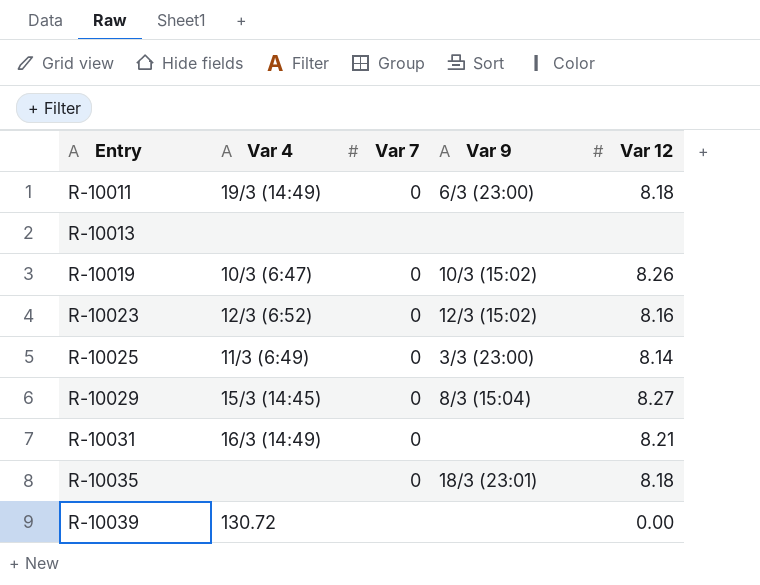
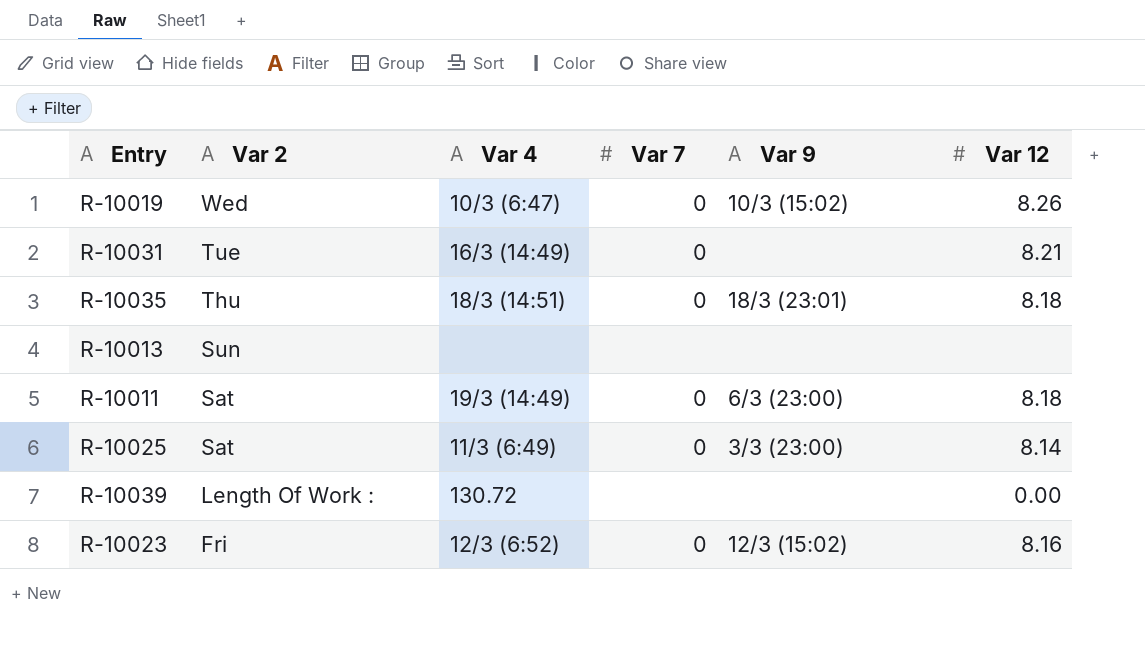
row order: Entry ascending -> Var 2 descending
column Var 2 | position: none -> 2
row R-10029: 15/3 (14:45) | 0 | 8/3 (15:04) | 8.27 -> none
R-10035 | Var 4: none -> 18/3 (14:51)

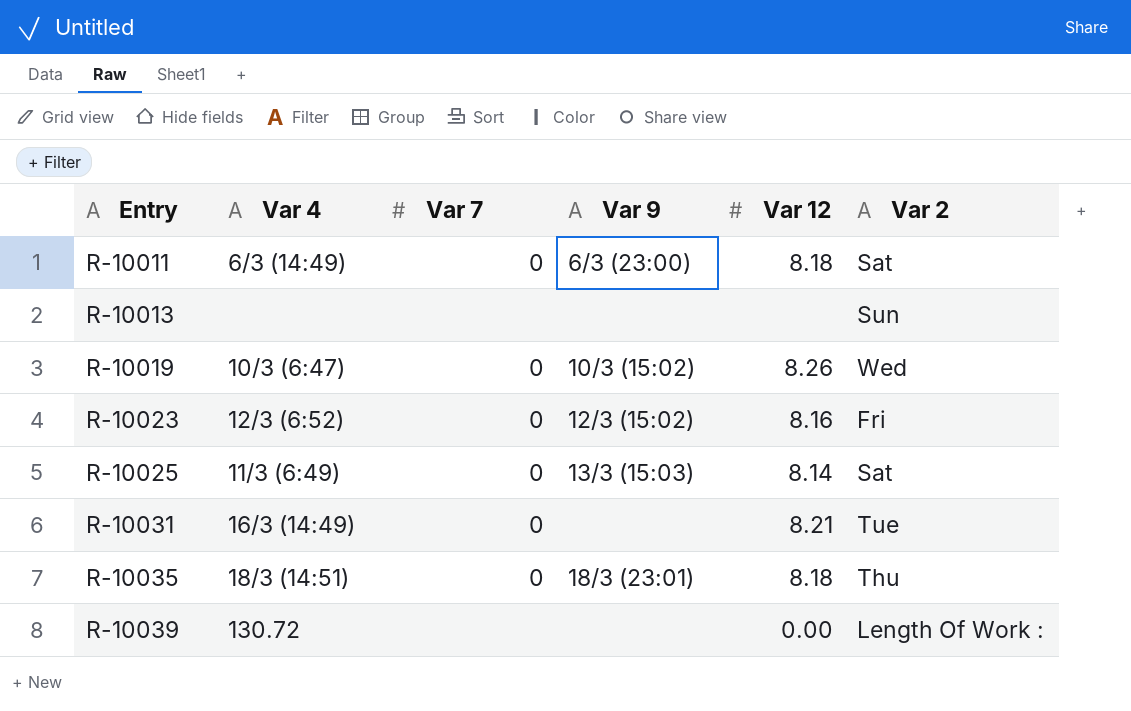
row order: Var 2 descending -> Entry ascending
column Var 2 | position: 2 -> 6
R-10011 | Var 4: 19/3 (14:49) -> 6/3 (14:49)
R-10025 | Var 9: 3/3 (23:00) -> 13/3 (15:03)

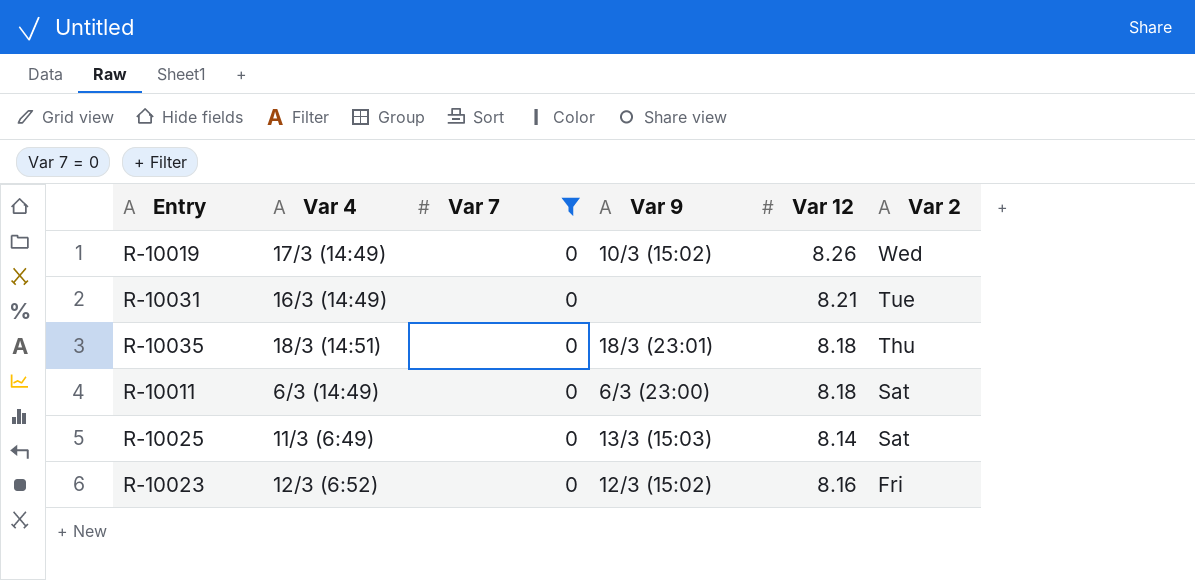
filter: none -> Var 7 = 0
row order: Entry ascending -> Var 2 descending
R-10019 | Var 4: 10/3 (6:47) -> 17/3 (14:49)

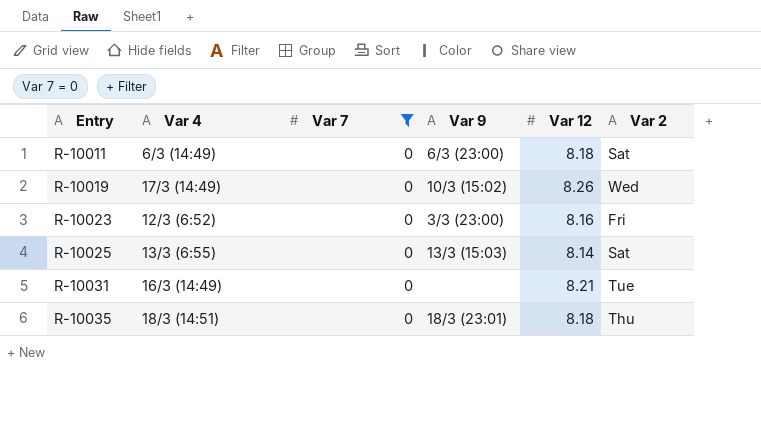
row order: Var 2 descending -> Entry ascending
R-10023 | Var 9: 12/3 (15:02) -> 3/3 (23:00)
R-10025 | Var 4: 11/3 (6:49) -> 13/3 (6:55)

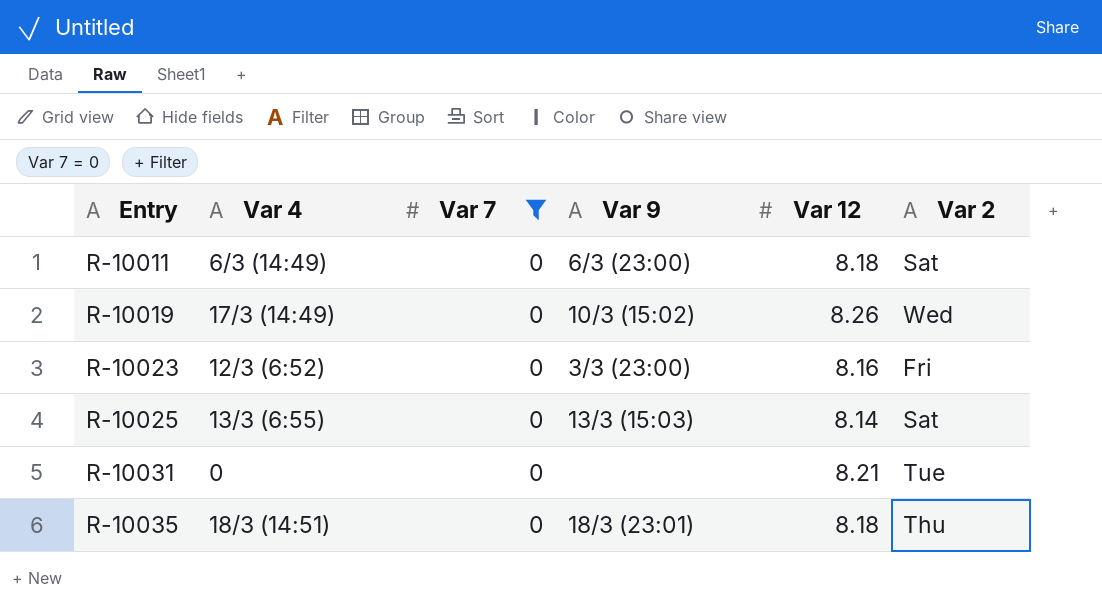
R-10031 | Var 4: 16/3 (14:49) -> 0

